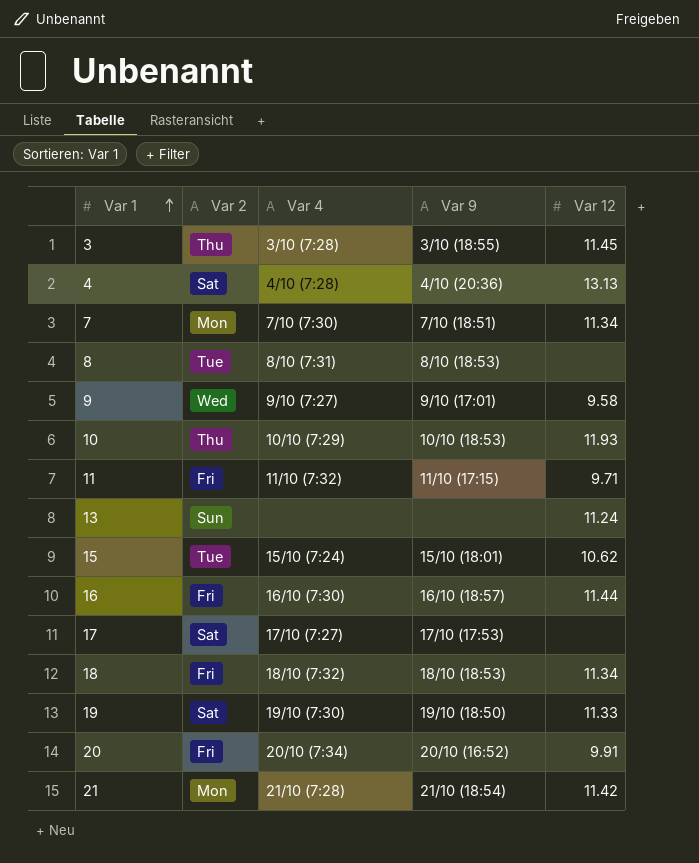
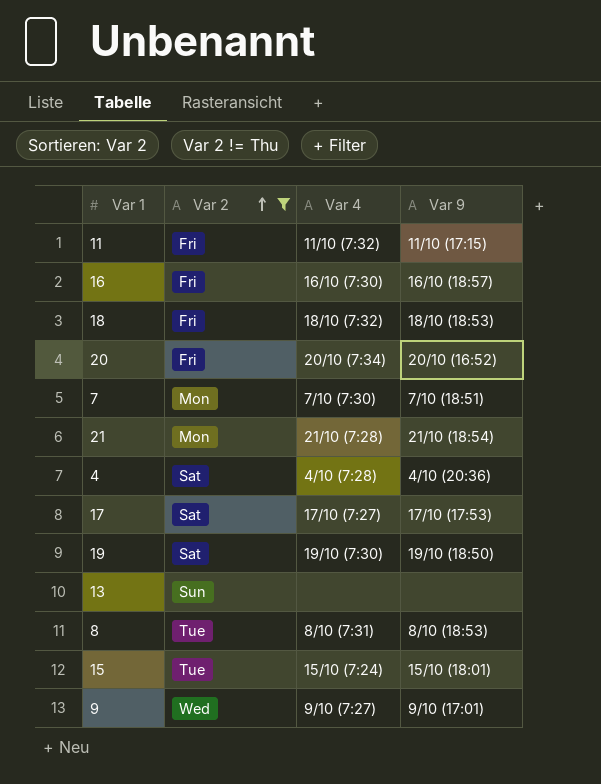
filter: none -> Var 2 != Thu
row order: Var 1 ascending -> Var 2 ascending
column Var 12 | position: 5 -> none

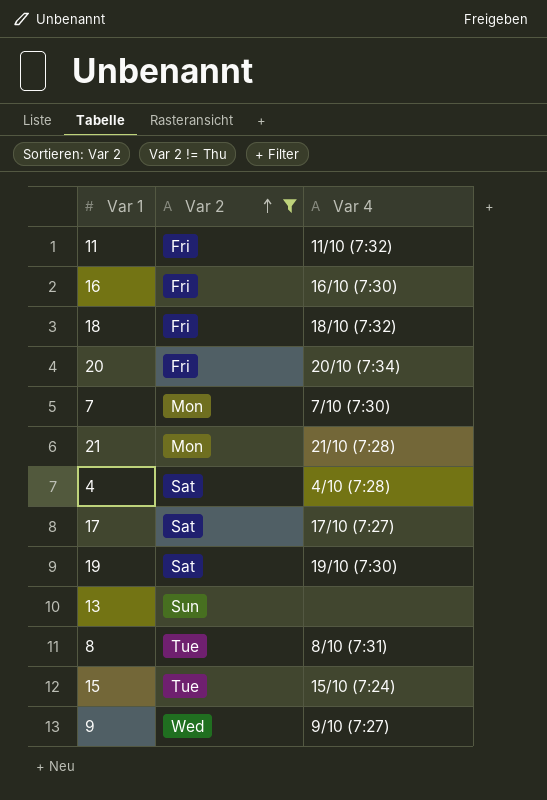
column Var 9 | position: 4 -> none

